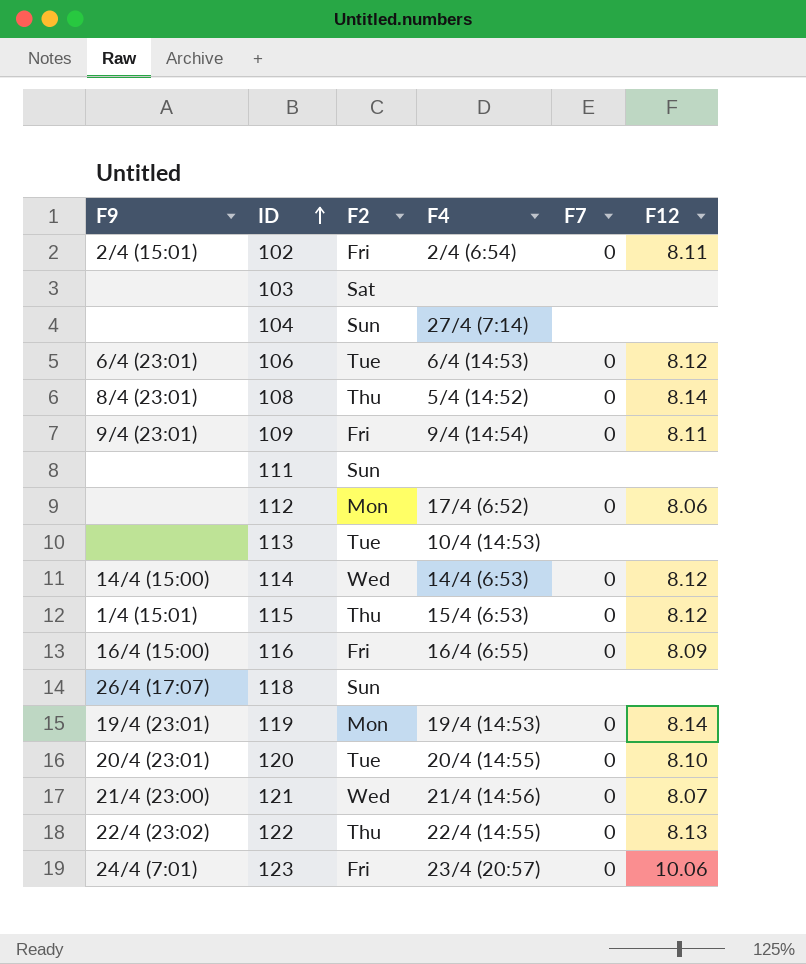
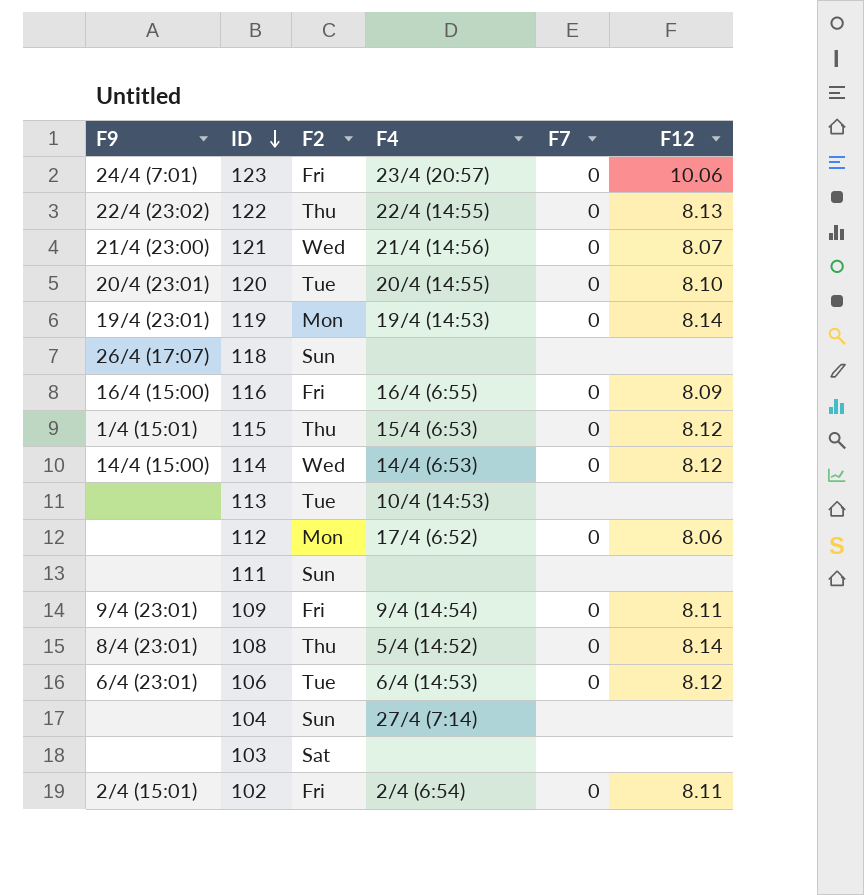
row order: ID ascending -> ID descending

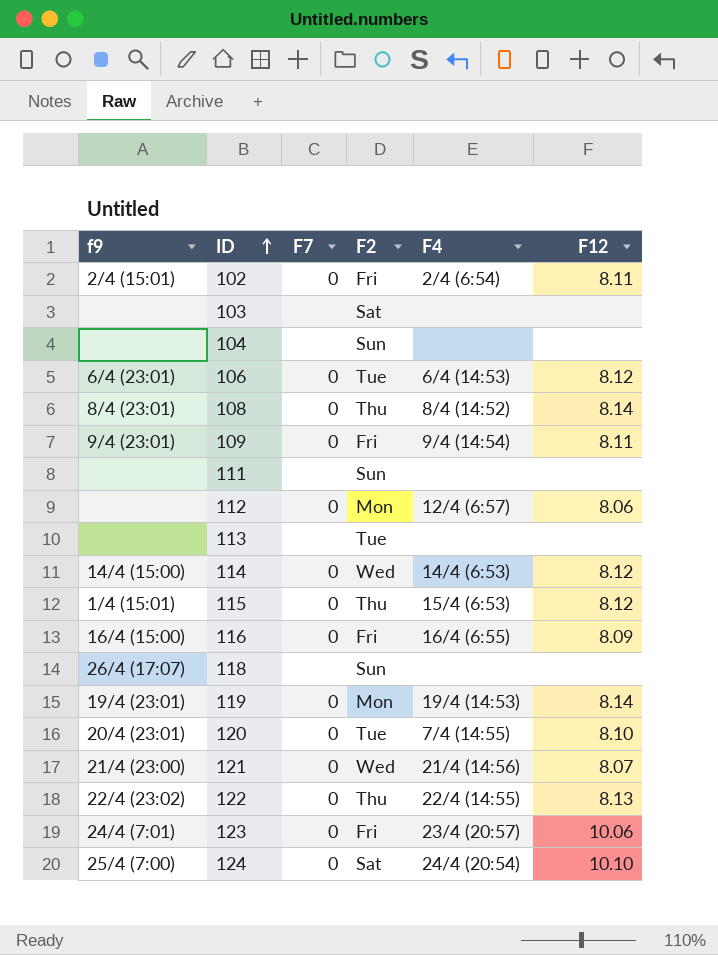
row order: ID descending -> ID ascending
column name: F9 -> f9
column F7 | position: 5 -> 3
104 | F4: 27/4 (7:14) -> none
108 | F4: 5/4 (14:52) -> 8/4 (14:52)
112 | F4: 17/4 (6:52) -> 12/4 (6:57)
113 | F4: 10/4 (14:53) -> none
120 | F4: 20/4 (14:55) -> 7/4 (14:55)
row 124: none -> 25/4 (7:00) | 0 | Sat | 24/4 (20:54) | 10.10

